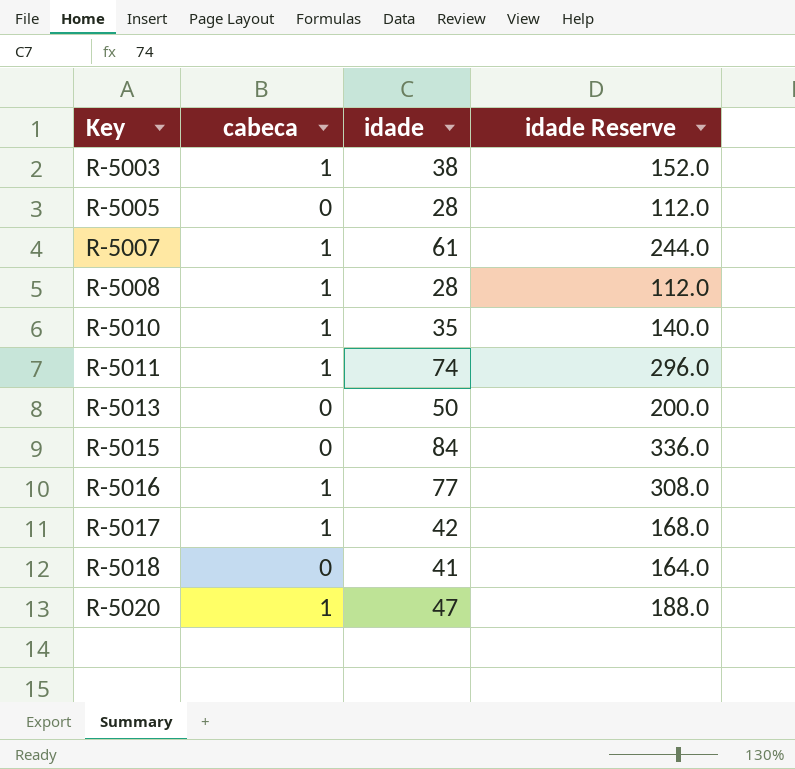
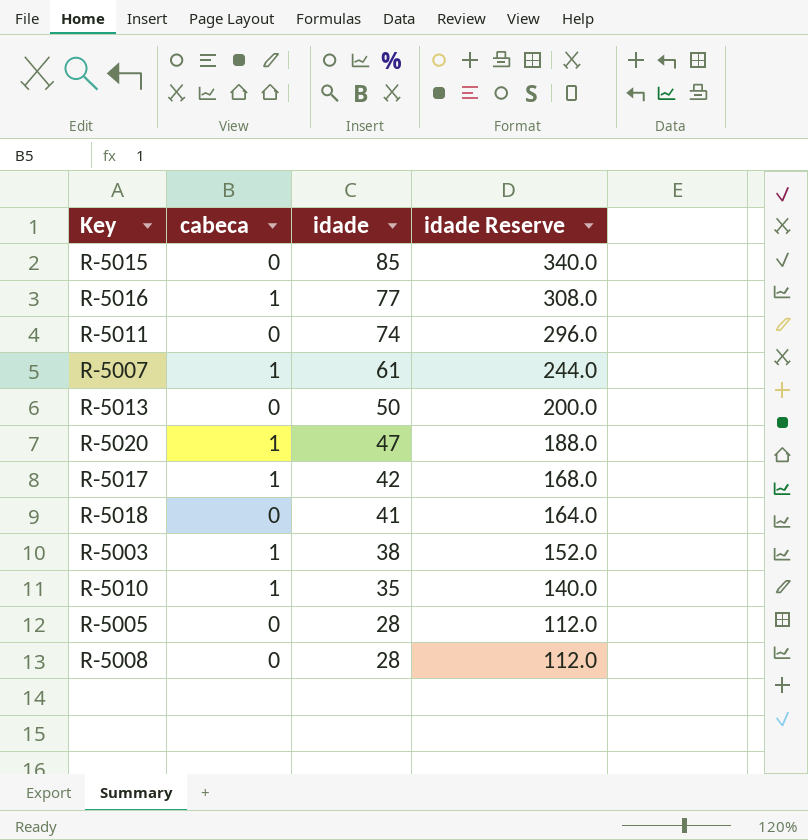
row order: Key ascending -> idade descending
R-5015 | idade: 84 -> 85
R-5015 | idade Reserve: 336.0 -> 340.0
R-5011 | cabeca: 1 -> 0
R-5008 | cabeca: 1 -> 0

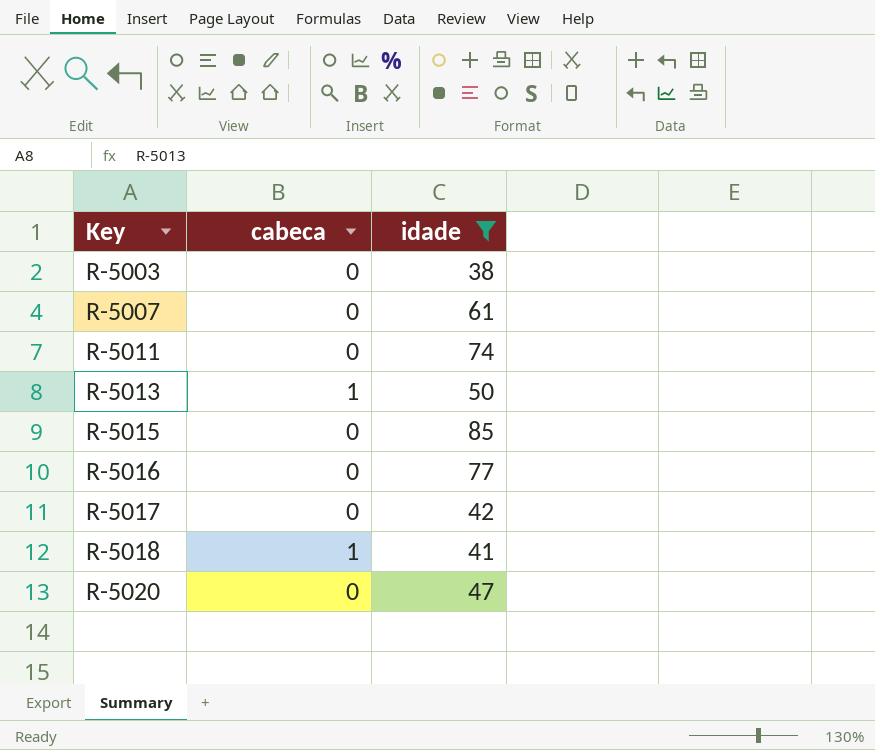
filter: none -> idade >= 38
row order: idade descending -> Key ascending
column idade Reserve | formula: [idade] * 4 -> none
R-5003 | cabeca: 1 -> 0
R-5007 | cabeca: 1 -> 0
R-5013 | cabeca: 0 -> 1
R-5016 | cabeca: 1 -> 0
R-5017 | cabeca: 1 -> 0
R-5018 | cabeca: 0 -> 1
R-5020 | cabeca: 1 -> 0

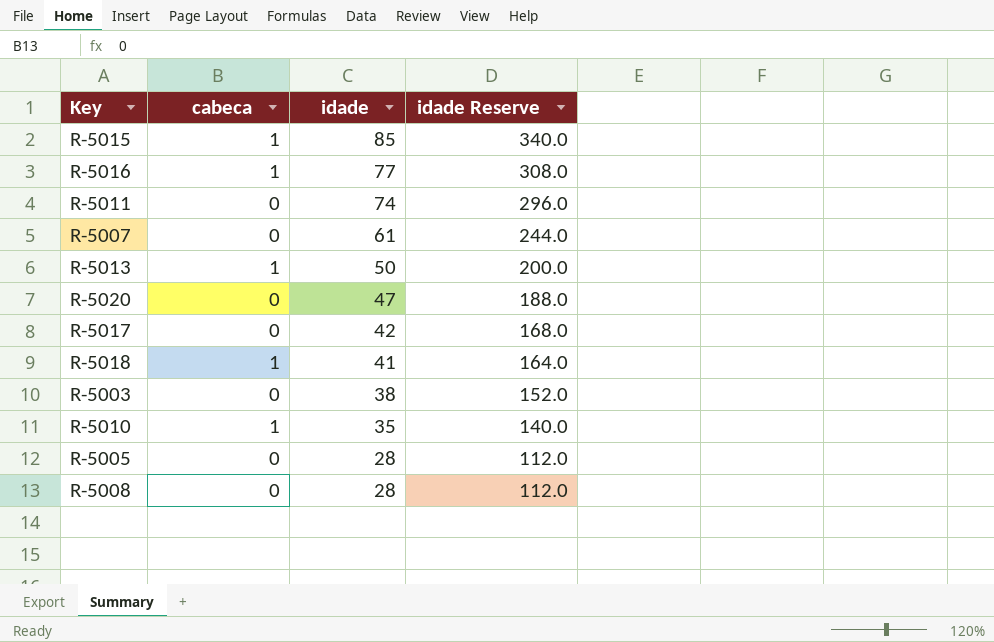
filter: idade >= 38 -> none
row order: Key ascending -> idade descending
column idade Reserve | formula: none -> [idade] * 4
R-5015 | cabeca: 0 -> 1
R-5016 | cabeca: 0 -> 1

